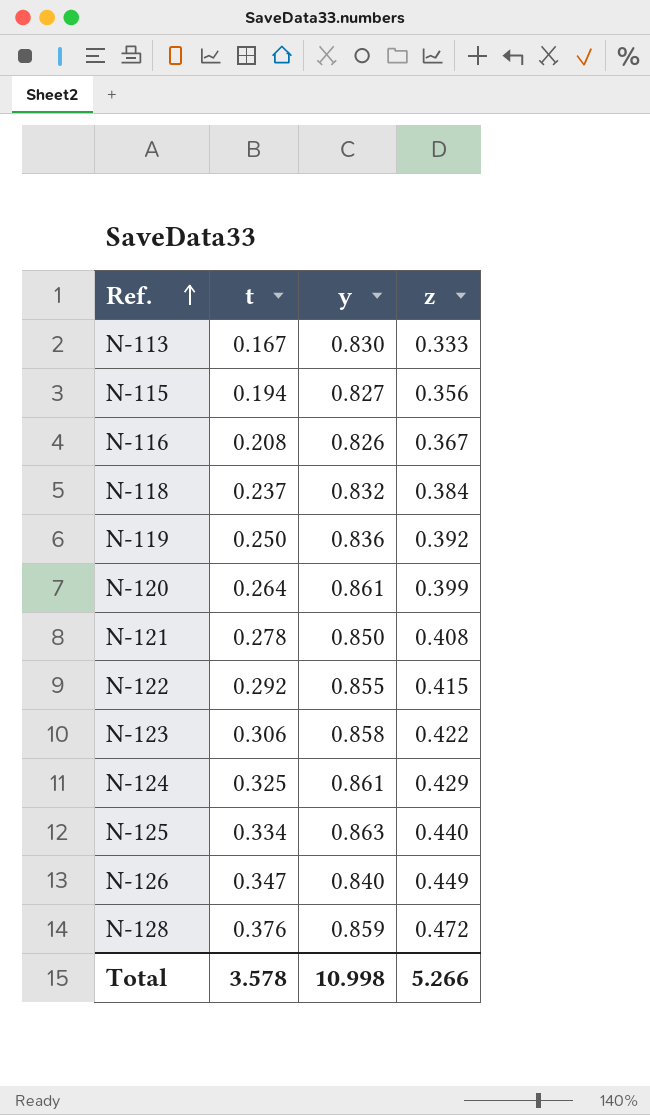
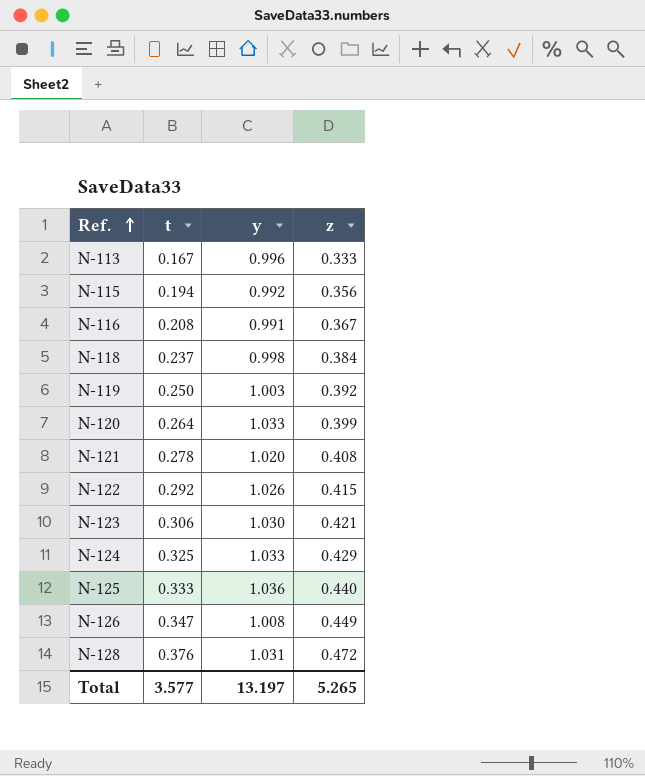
N-113 | y: 0.830 -> 0.996
N-115 | y: 0.827 -> 0.992
N-116 | y: 0.826 -> 0.991
N-118 | y: 0.832 -> 0.998
N-119 | y: 0.836 -> 1.003
N-120 | y: 0.861 -> 1.033
N-121 | y: 0.850 -> 1.020
N-122 | y: 0.855 -> 1.026
N-123 | y: 0.858 -> 1.030
N-123 | z: 0.422 -> 0.421
N-124 | y: 0.861 -> 1.033
N-125 | t: 0.334 -> 0.333
N-125 | y: 0.863 -> 1.036
N-126 | y: 0.840 -> 1.008
N-128 | y: 0.859 -> 1.031
Total | t: 3.578 -> 3.577
Total | y: 10.998 -> 13.197
Total | z: 5.266 -> 5.265

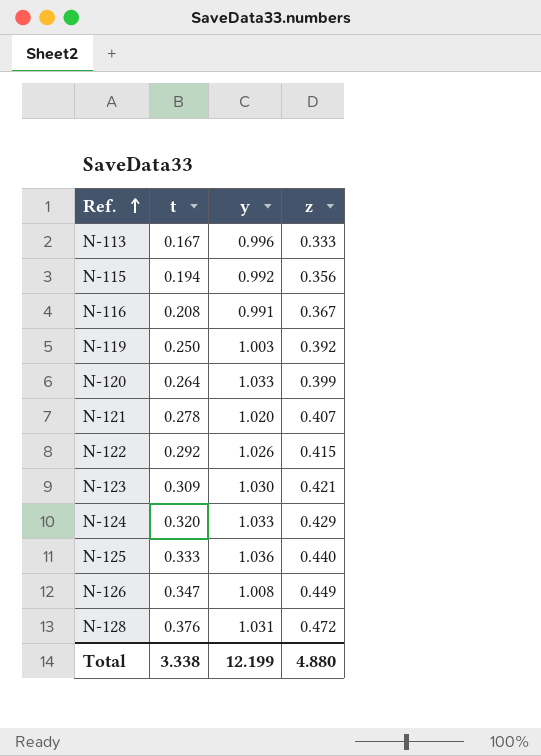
row N-118: 0.237 | 0.998 | 0.384 -> none
N-121 | z: 0.408 -> 0.407
N-123 | t: 0.306 -> 0.309
N-124 | t: 0.325 -> 0.320
Total | t: 3.577 -> 3.338
Total | y: 13.197 -> 12.199
Total | z: 5.265 -> 4.880

